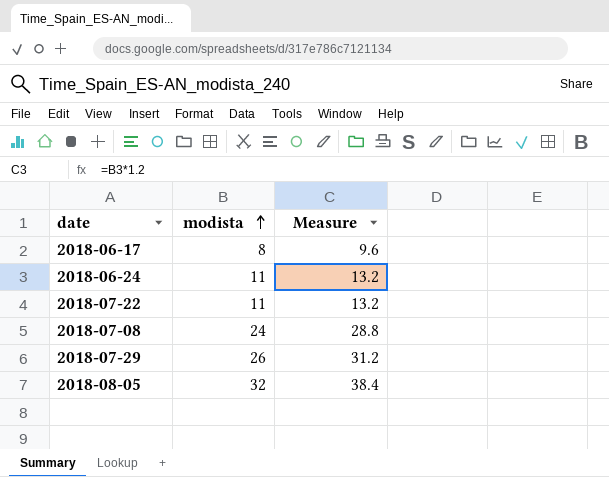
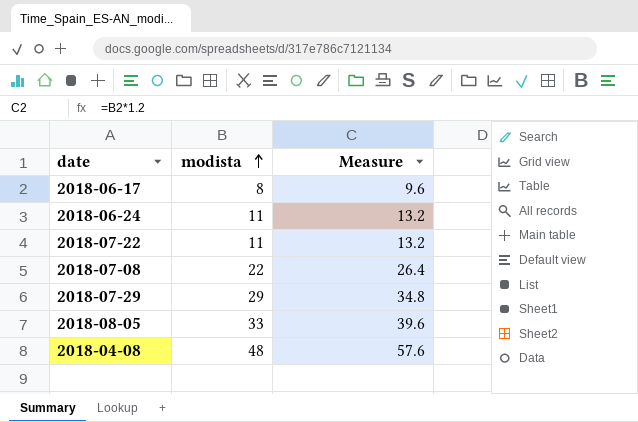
2018-07-08 | modista: 24 -> 22
2018-07-08 | Measure: 28.8 -> 26.4
2018-07-29 | modista: 26 -> 29
2018-07-29 | Measure: 31.2 -> 34.8
2018-08-05 | modista: 32 -> 33
2018-08-05 | Measure: 38.4 -> 39.6
row 2018-04-08: none -> 48 | 57.6

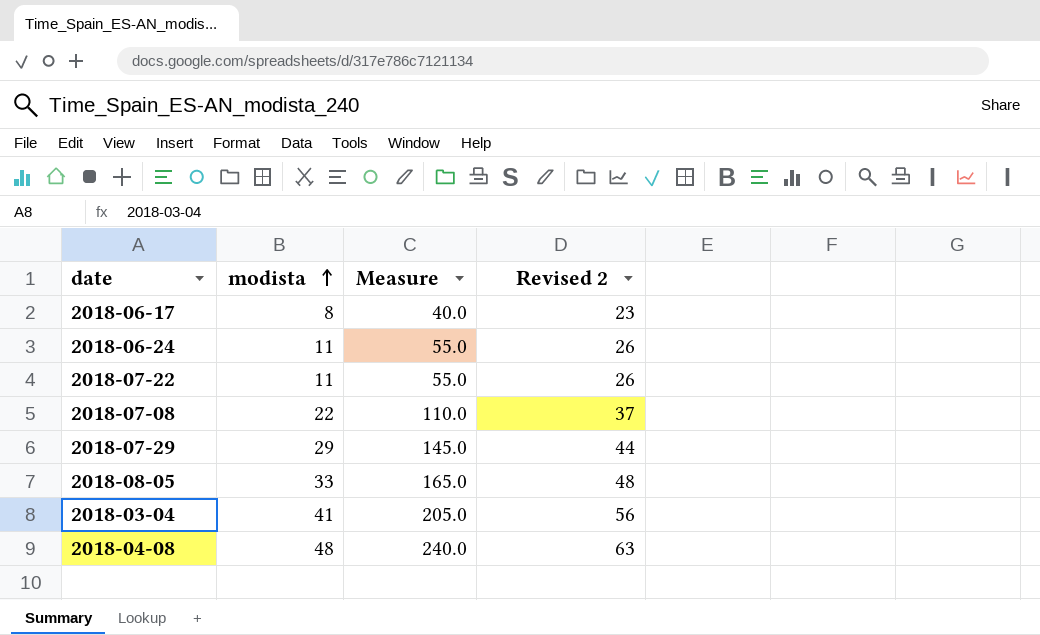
column Measure | formula: [modista] * 1.2 -> [modista] * 5
column Revised 2 | formula: none -> [modista] + 15
row 2018-03-04: none -> 41 | 205.0 | 56

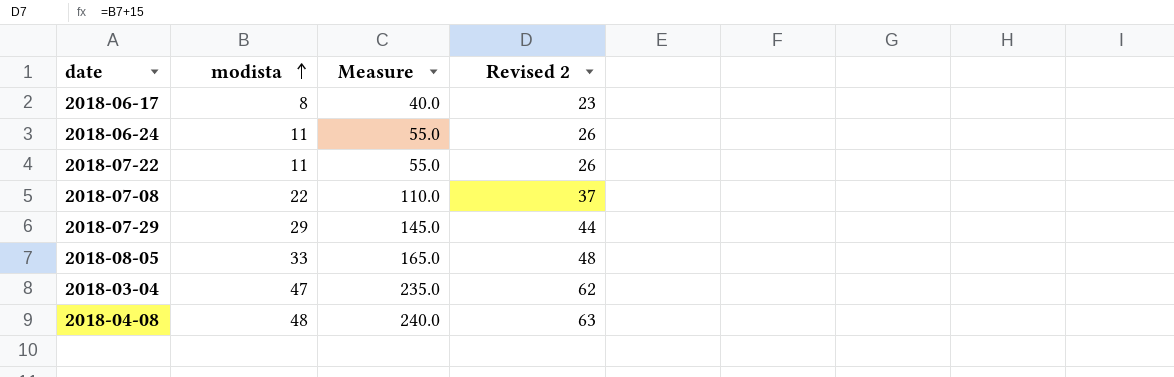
2018-03-04 | modista: 41 -> 47
2018-03-04 | Measure: 205.0 -> 235.0
2018-03-04 | Revised 2: 56 -> 62

